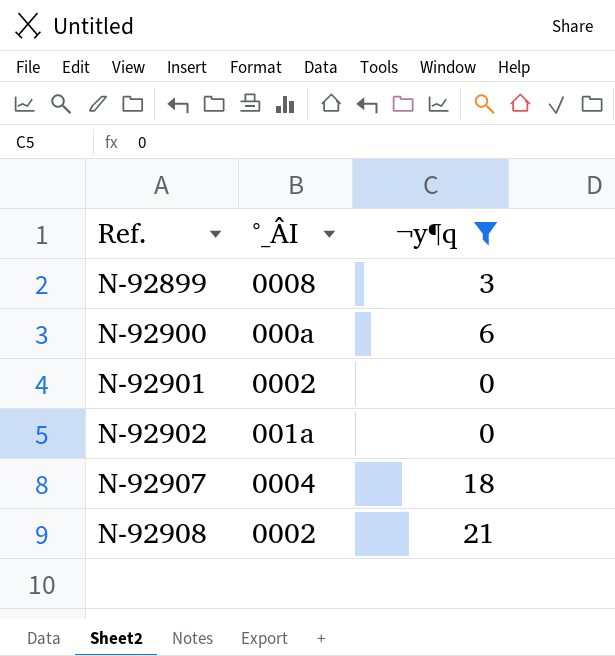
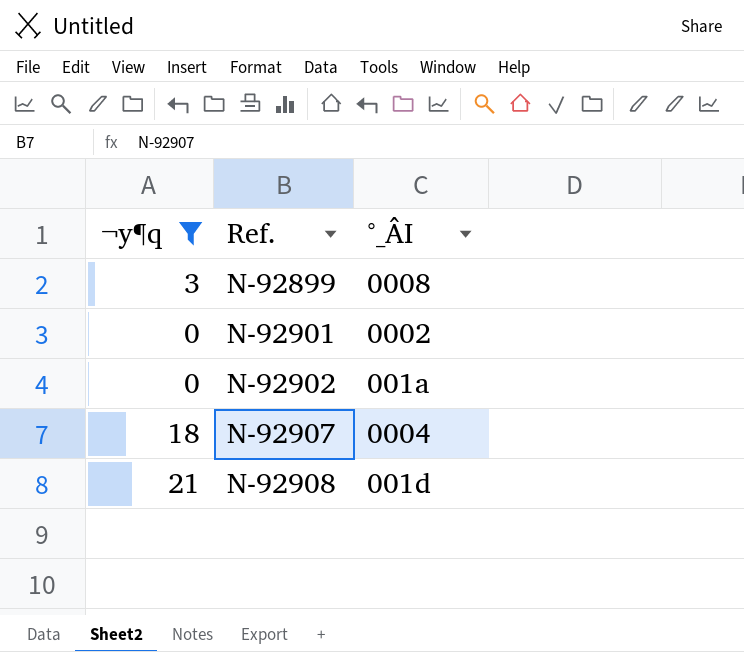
column ¬y¶q | position: 3 -> 1
row N-92900: 000a | 6 -> none
N-92908 | °_ÂI: 0002 -> 001d

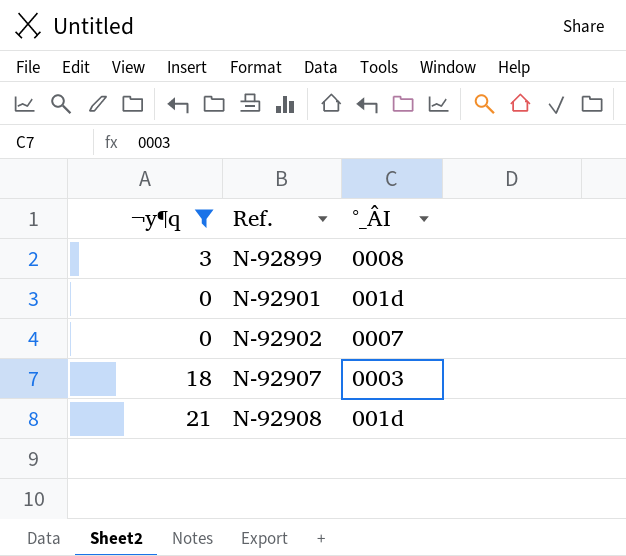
N-92901 | °_ÂI: 0002 -> 001d
N-92902 | °_ÂI: 001a -> 0007
N-92907 | °_ÂI: 0004 -> 0003

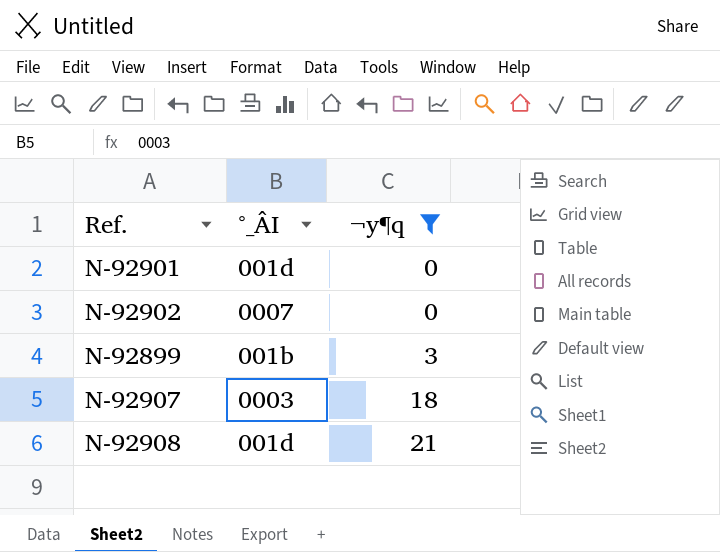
row order: Ref. ascending -> ¬y¶q ascending
column ¬y¶q | position: 1 -> 3
N-92899 | °_ÂI: 0008 -> 001b

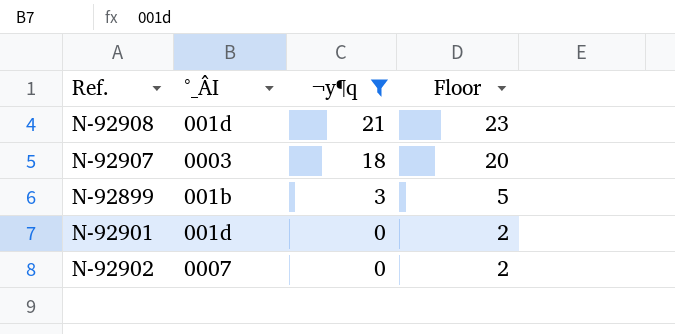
row order: ¬y¶q ascending -> ¬y¶q descending
column Floor | formula: none -> [¬y¶q] + 2

